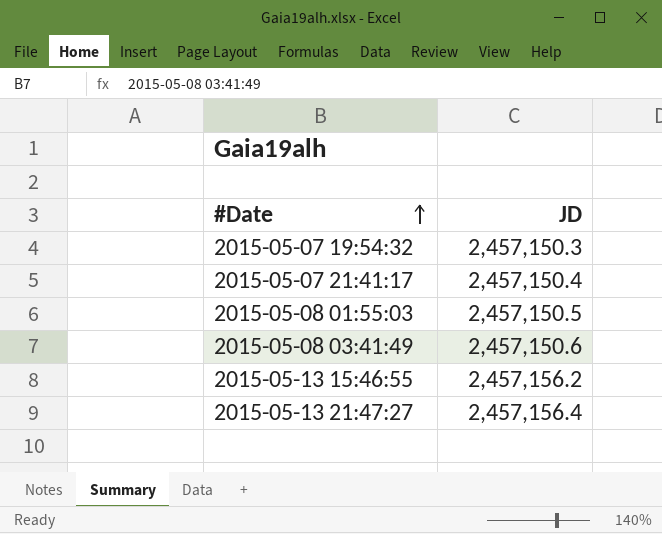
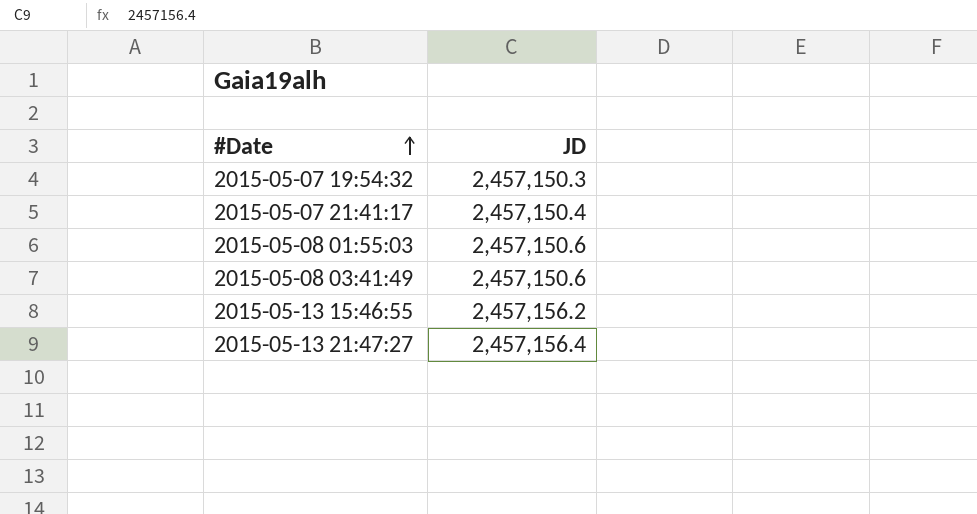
2015-05-08 01:55:03 | JD: 2,457,150.5 -> 2,457,150.6

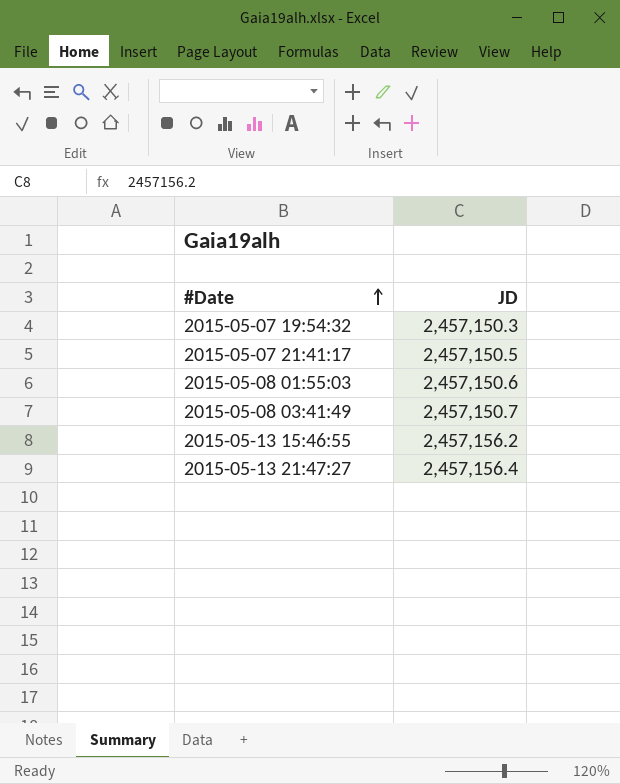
2015-05-07 21:41:17 | JD: 2,457,150.4 -> 2,457,150.5
2015-05-08 03:41:49 | JD: 2,457,150.6 -> 2,457,150.7

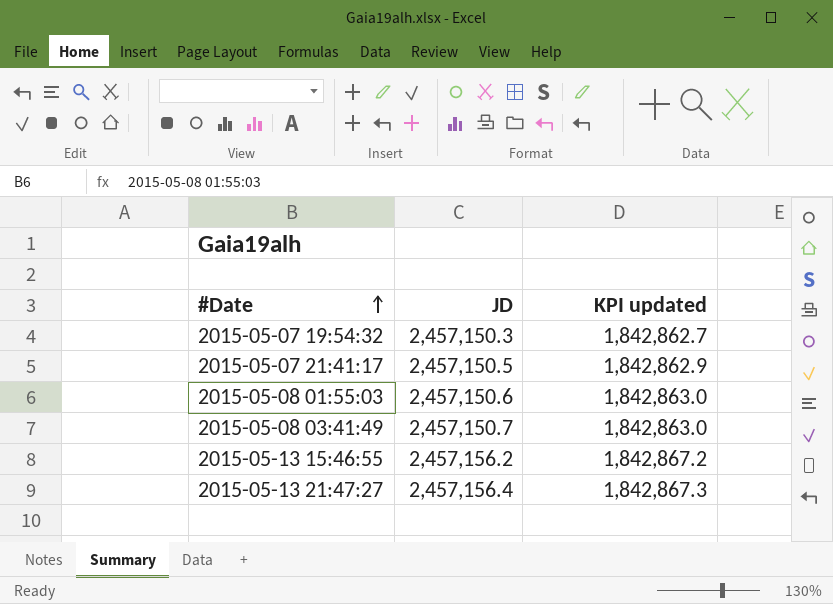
column KPI updated | formula: none -> [JD] * 0.75

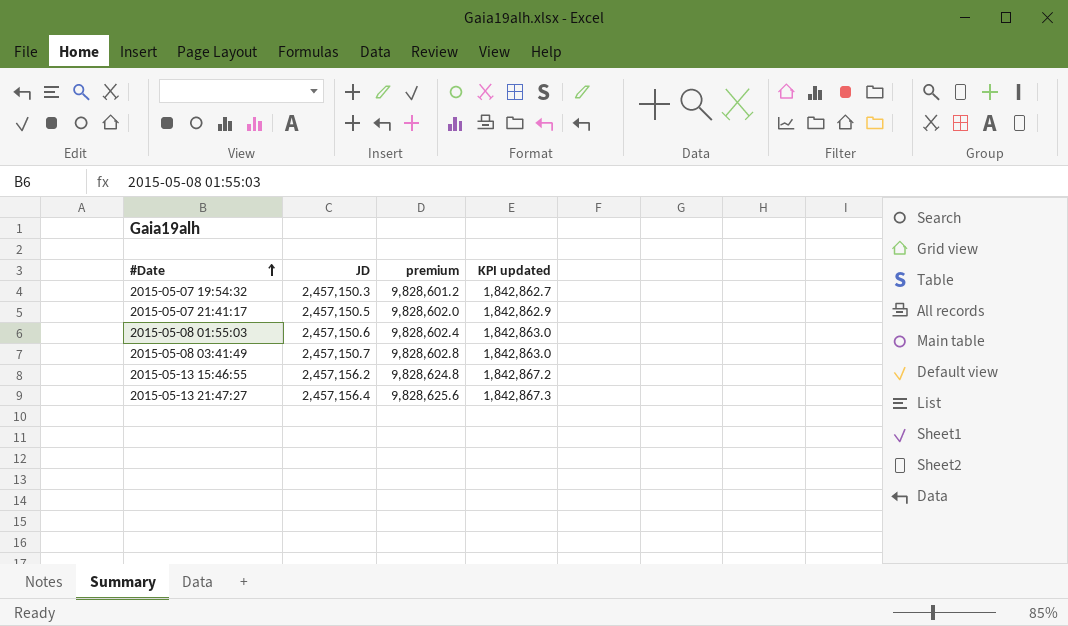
column premium | formula: none -> [JD] * 4

